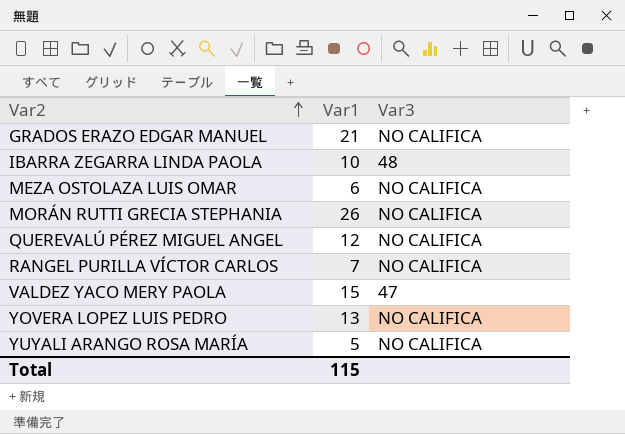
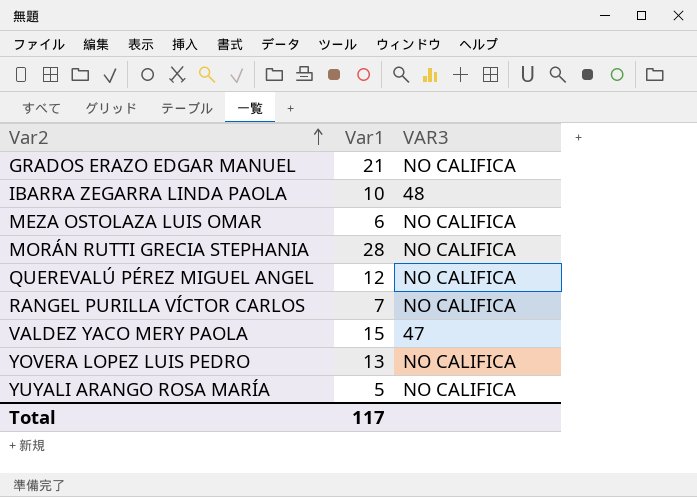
column name: Var3 -> VAR3
MORÁN RUTTI GRECIA STEPHANIA | Var1: 26 -> 28
Total | Var1: 115 -> 117

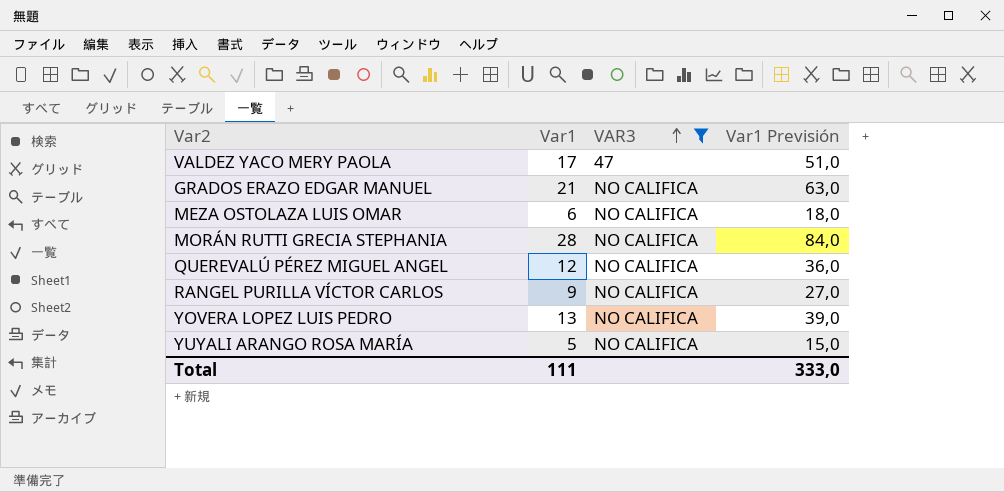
filter: none -> VAR3 != 48
row order: Var2 ascending -> VAR3 ascending
column Var1 Previsión | formula: none -> [Var1] * 3
VALDEZ YACO MERY PAOLA | Var1: 15 -> 17
RANGEL PURILLA VÍCTOR CARLOS | Var1: 7 -> 9
Total | Var1: 117 -> 111

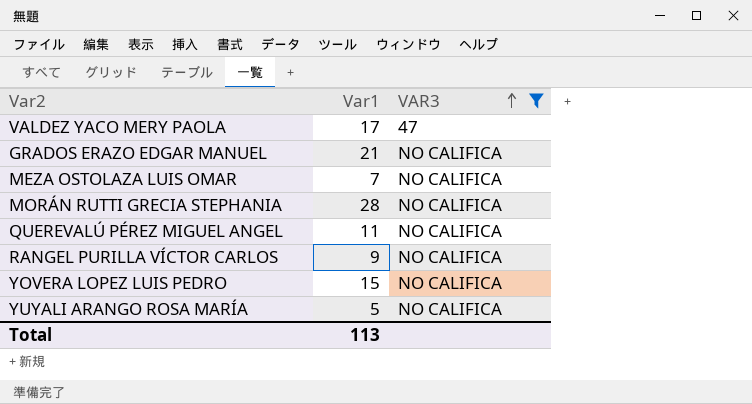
column Var1 Previsión | formula: [Var1] * 3 -> none
MEZA OSTOLAZA LUIS OMAR | Var1: 6 -> 7
QUEREVALÚ PÉREZ MIGUEL ANGEL | Var1: 12 -> 11
YOVERA LOPEZ LUIS PEDRO | Var1: 13 -> 15
Total | Var1: 111 -> 113

